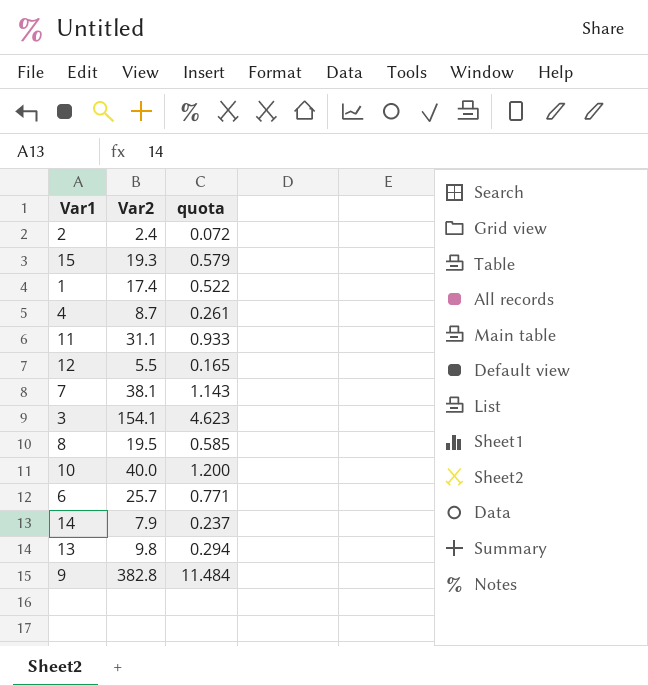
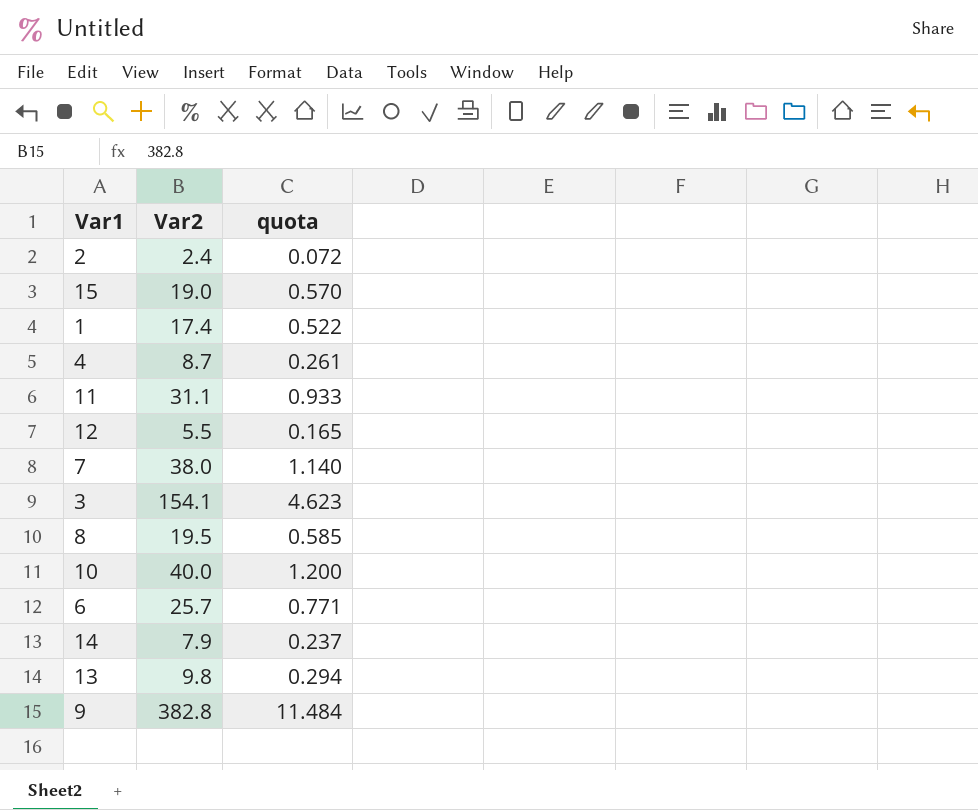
15 | Var2: 19.3 -> 19.0
15 | quota: 0.579 -> 0.570
7 | Var2: 38.1 -> 38.0
7 | quota: 1.143 -> 1.140

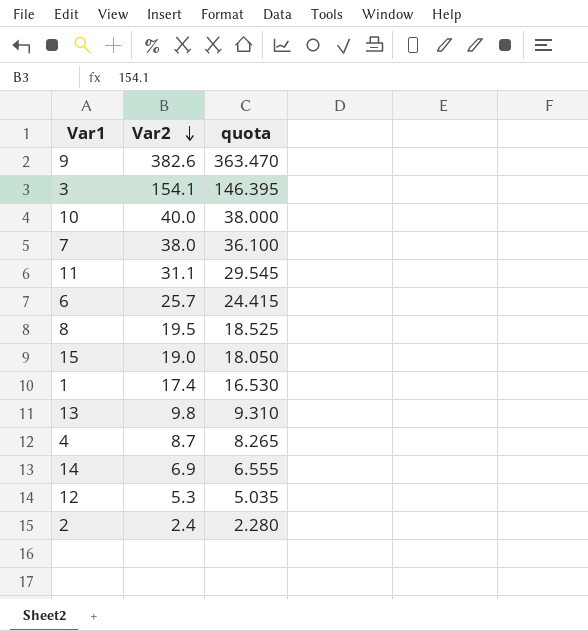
row order: none -> Var2 descending
column quota | formula: [Var2] * 0.03 -> [Var2] * 0.95
9 | Var2: 382.8 -> 382.6
14 | Var2: 7.9 -> 6.9
12 | Var2: 5.5 -> 5.3

